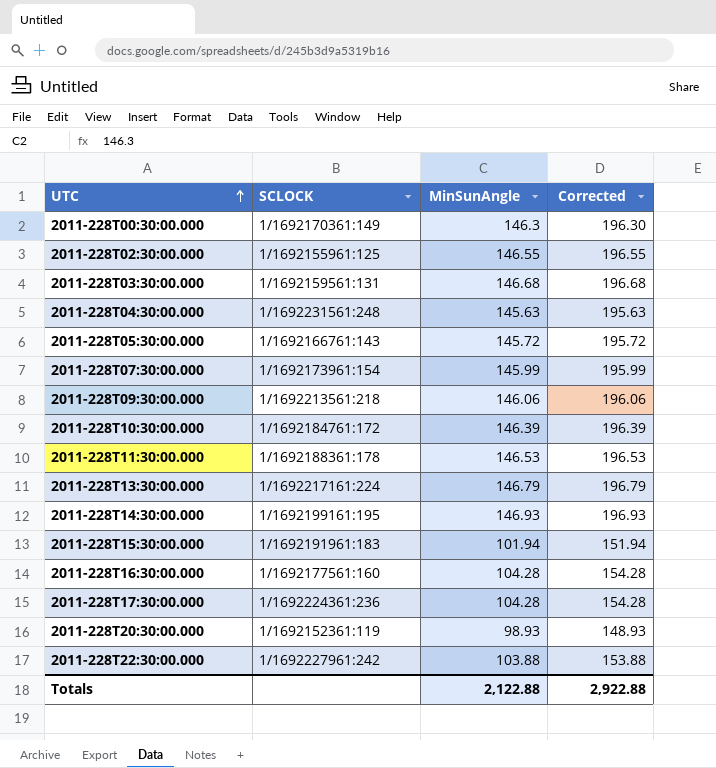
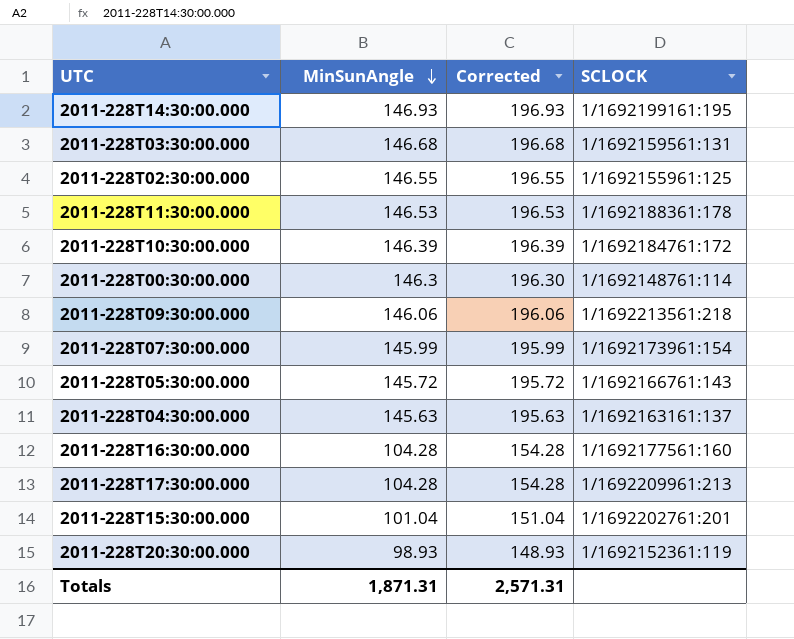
row order: UTC ascending -> MinSunAngle descending
column SCLOCK | position: 2 -> 4
row 2011-228T13:30:00.000: 1/1692217161:224 | 146.79 | 196.79 -> none
row 2011-228T22:30:00.000: 1/1692227961:242 | 103.88 | 153.88 -> none
2011-228T00:30:00.000 | SCLOCK: 1/1692170361:149 -> 1/1692148761:114
2011-228T04:30:00.000 | SCLOCK: 1/1692231561:248 -> 1/1692163161:137
2011-228T17:30:00.000 | SCLOCK: 1/1692224361:236 -> 1/1692209961:213
2011-228T15:30:00.000 | MinSunAngle: 101.94 -> 101.04
2011-228T15:30:00.000 | Corrected: 151.94 -> 151.04
2011-228T15:30:00.000 | SCLOCK: 1/1692191961:183 -> 1/1692202761:201
Totals | MinSunAngle: 2,122.88 -> 1,871.31
Totals | Corrected: 2,922.88 -> 2,571.31

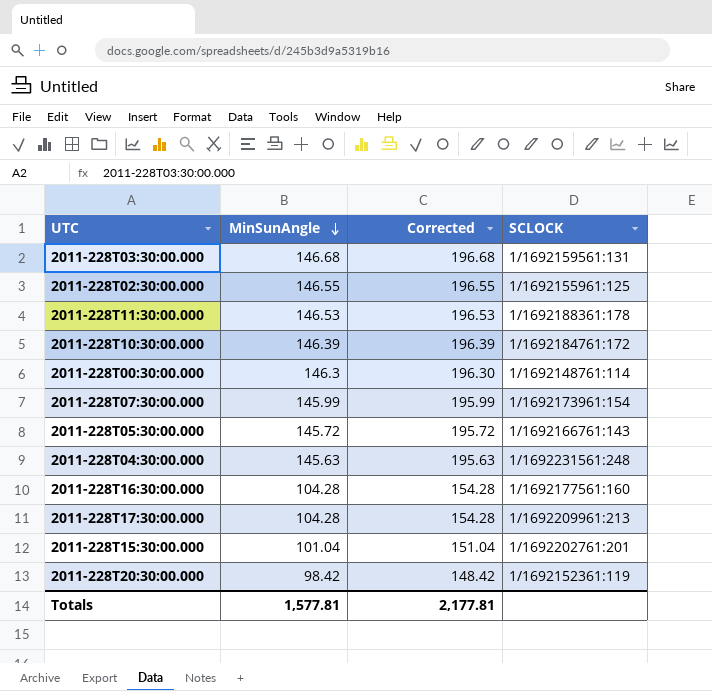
row 2011-228T14:30:00.000: 146.93 | 196.93 | 1/1692199161:195 -> none
row 2011-228T09:30:00.000: 146.06 | 196.06 | 1/1692213561:218 -> none
2011-228T04:30:00.000 | SCLOCK: 1/1692163161:137 -> 1/1692231561:248
2011-228T20:30:00.000 | MinSunAngle: 98.93 -> 98.42
2011-228T20:30:00.000 | Corrected: 148.93 -> 148.42
Totals | MinSunAngle: 1,871.31 -> 1,577.81
Totals | Corrected: 2,571.31 -> 2,177.81

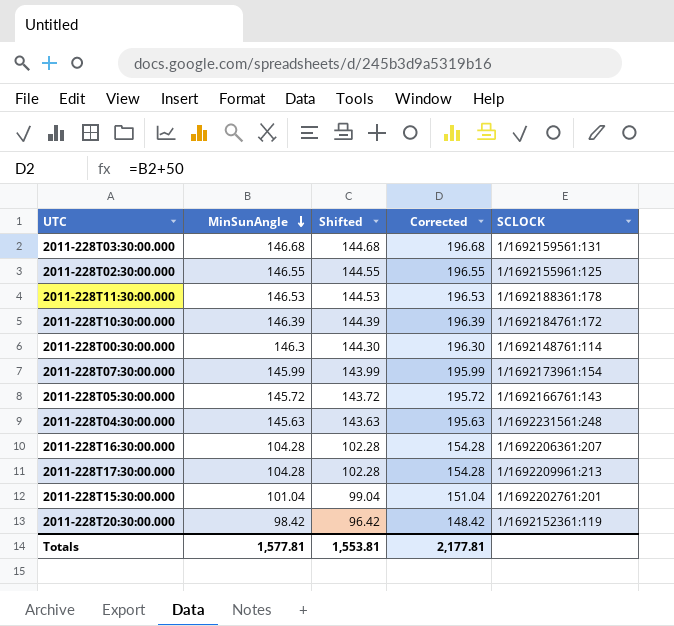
column Shifted | formula: none -> [MinSunAngle] - 2
2011-228T16:30:00.000 | SCLOCK: 1/1692177561:160 -> 1/1692206361:207

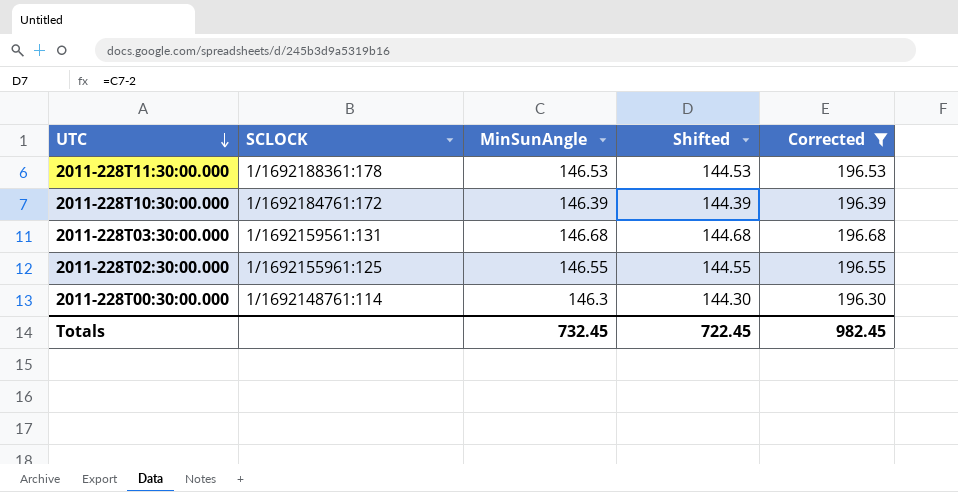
filter: none -> Corrected >= 196.30
row order: MinSunAngle descending -> UTC descending
column SCLOCK | position: 5 -> 2
Totals | MinSunAngle: 1,577.81 -> 732.45
Totals | Shifted: 1,553.81 -> 722.45
Totals | Corrected: 2,177.81 -> 982.45

